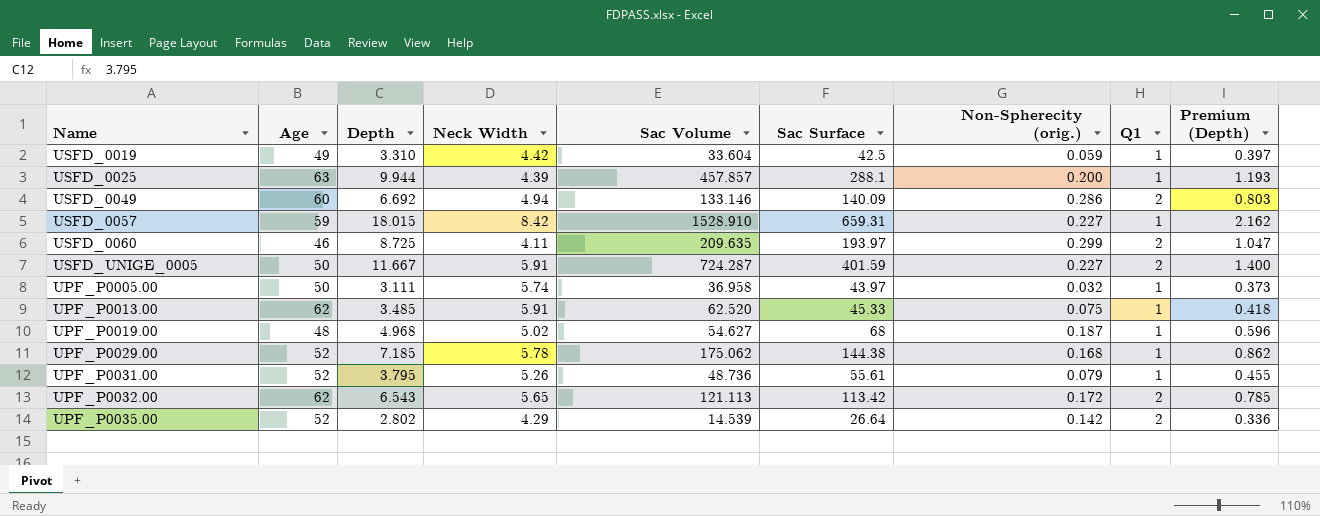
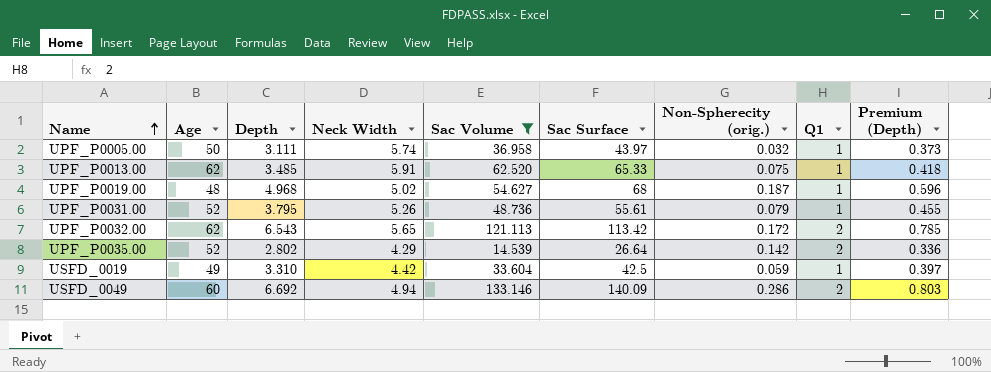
filter: none -> Sac Volume <= 133.146
row order: none -> Name ascending
UPF_P0013.00 | Sac Surface: 45.33 -> 65.33

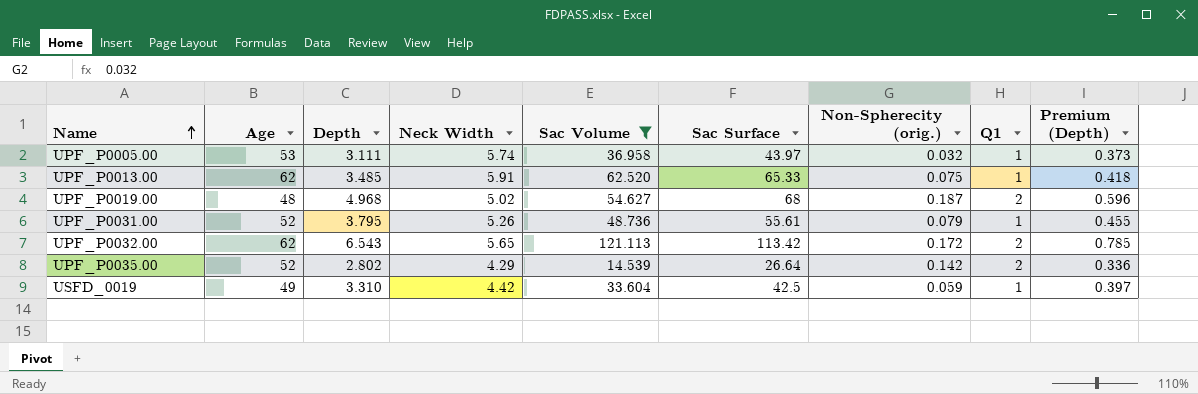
row USFD_0049: 60 | 6.692 | 4.94 | 133.146 | 140.09 | 0.286 | 2 | 0.803 -> none
UPF_P0005.00 | Age: 50 -> 53
UPF_P0019.00 | Q1: 1 -> 2

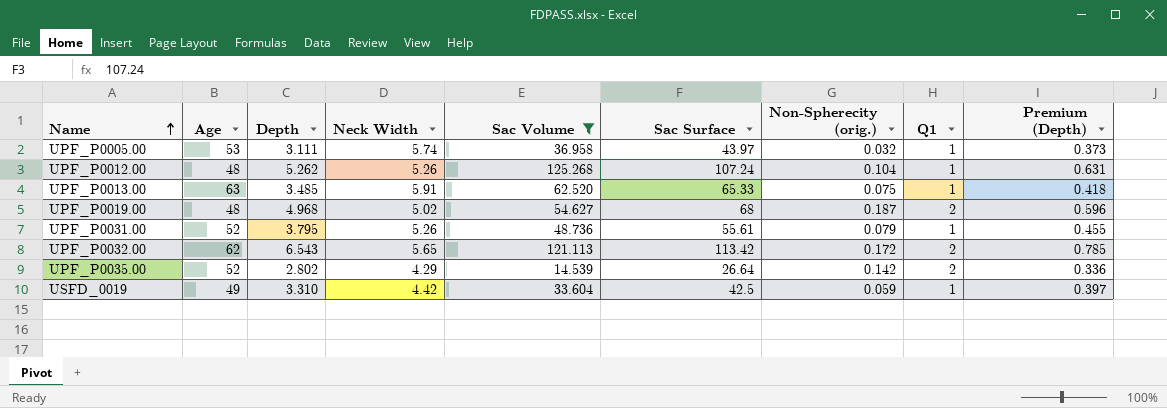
row UPF_P0012.00: none -> 48 | 5.262 | 5.26 | 125.268 | 107.24 | 0.104 | 1 | 0.631
UPF_P0013.00 | Age: 62 -> 63

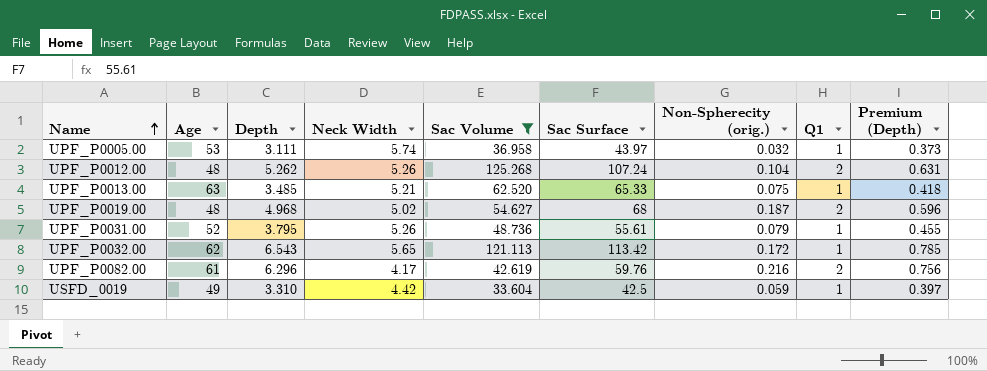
row UPF_P0035.00: 52 | 2.802 | 4.29 | 14.539 | 26.64 | 0.142 | 2 | 0.336 -> none
UPF_P0012.00 | Q1: 1 -> 2
UPF_P0013.00 | Neck Width: 5.91 -> 5.21
UPF_P0032.00 | Q1: 2 -> 1
row UPF_P0082.00: none -> 61 | 6.296 | 4.17 | 42.619 | 59.76 | 0.216 | 2 | 0.756

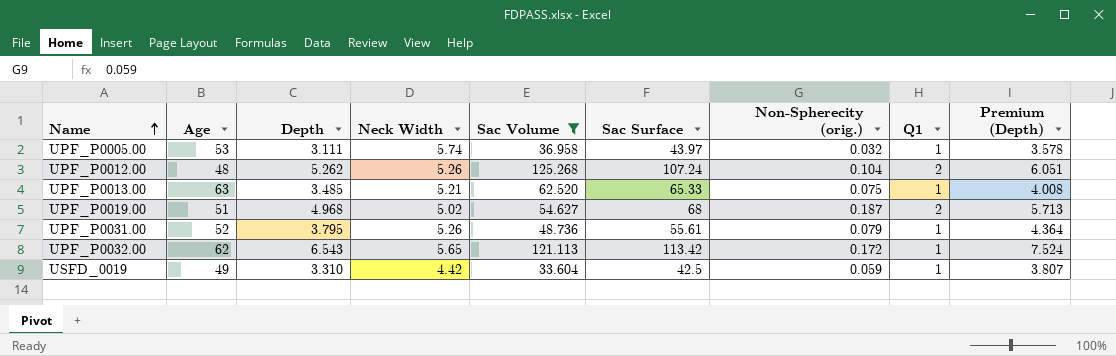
column Premium (Depth) | formula: [Depth] * 0.12 -> [Depth] * 1.15
row UPF_P0082.00: 61 | 6.296 | 4.17 | 42.619 | 59.76 | 0.216 | 2 | 0.756 -> none
UPF_P0019.00 | Age: 48 -> 51

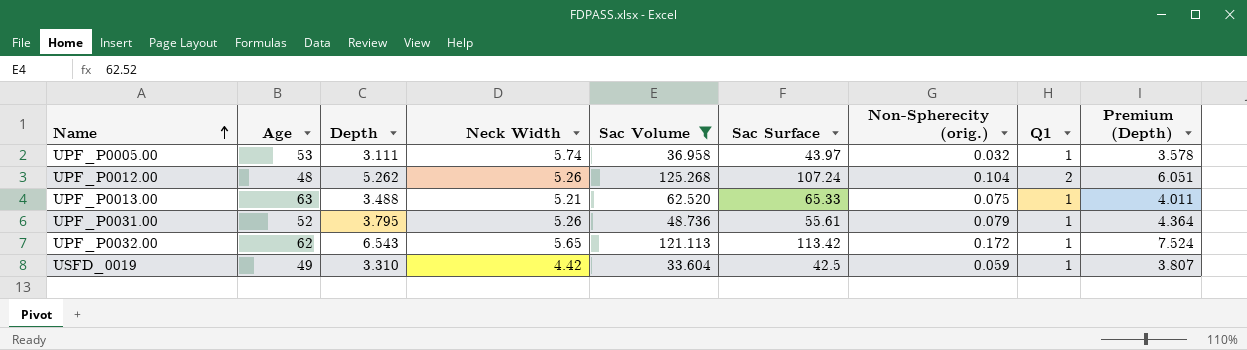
row UPF_P0019.00: 51 | 4.968 | 5.02 | 54.627 | 68 | 0.187 | 2 | 5.713 -> none
UPF_P0013.00 | Depth: 3.485 -> 3.488
UPF_P0013.00 | Premium (Depth): 4.008 -> 4.011

